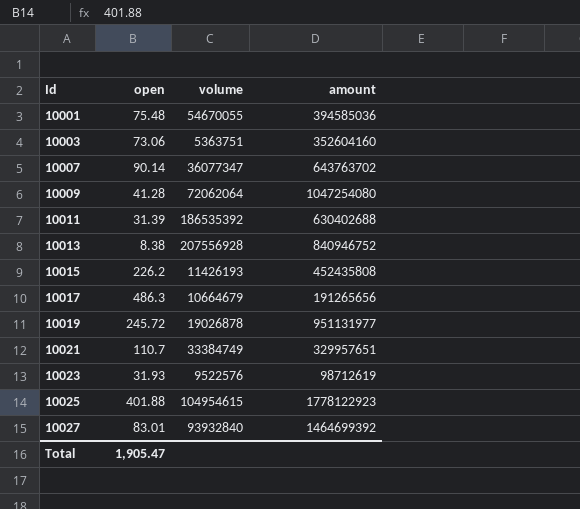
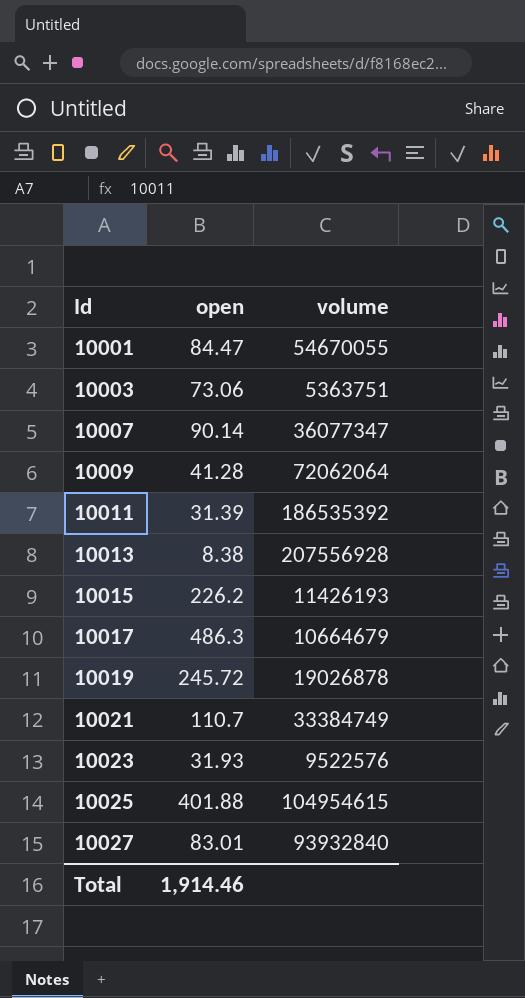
column amount | position: 4 -> none
10001 | open: 75.48 -> 84.47
Total | open: 1,905.47 -> 1,914.46

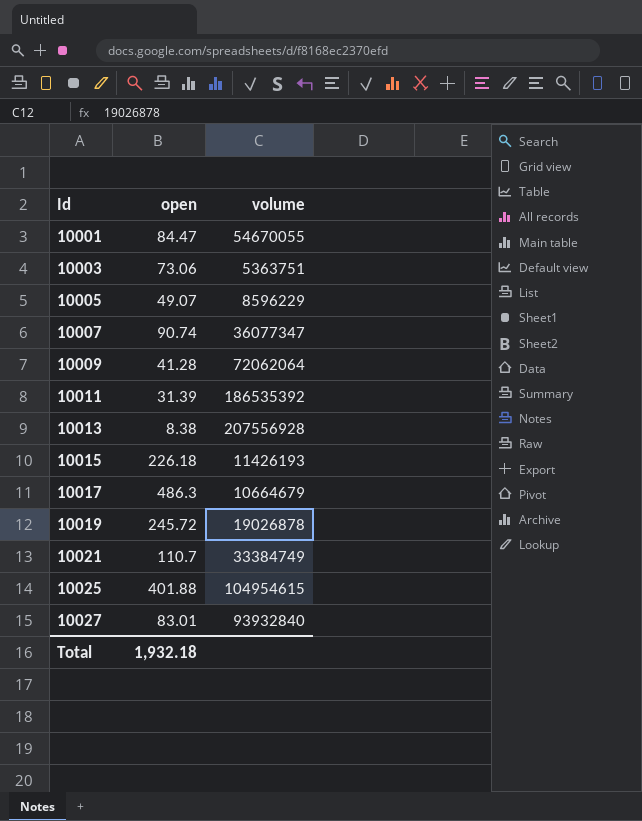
row 10023: 31.93 | 9522576 -> none
row 10005: none -> 49.07 | 8596229
10007 | open: 90.14 -> 90.74
10015 | open: 226.2 -> 226.18
Total | open: 1,914.46 -> 1,932.18

